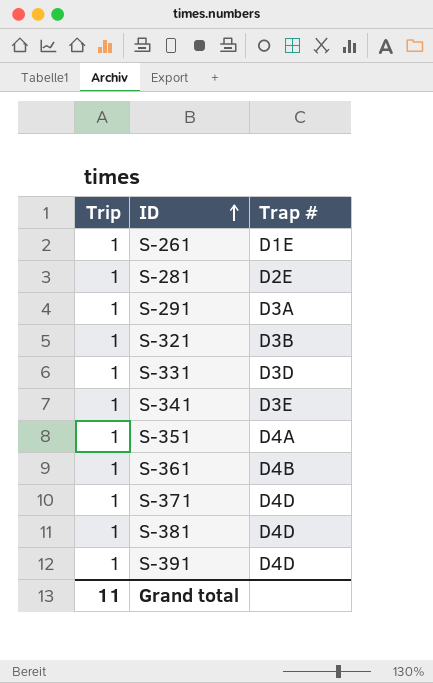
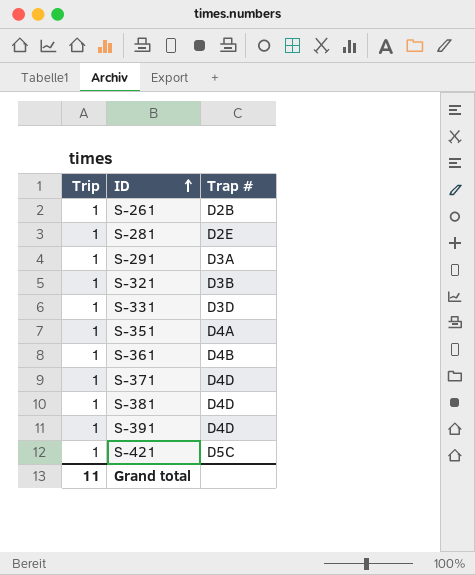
row S-341: 1 | D3E -> none
S-261 | Trap #: D1E -> D2B
row S-421: none -> 1 | D5C

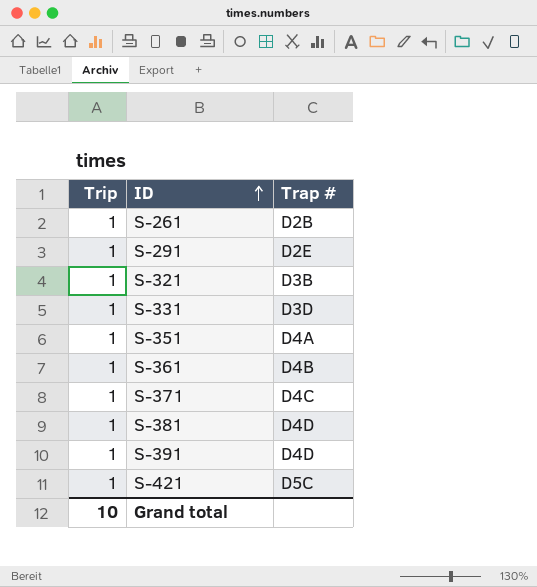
row S-281: 1 | D2E -> none
S-291 | Trap #: D3A -> D2E
S-371 | Trap #: D4D -> D4C
Grand total | Trip: 11 -> 10

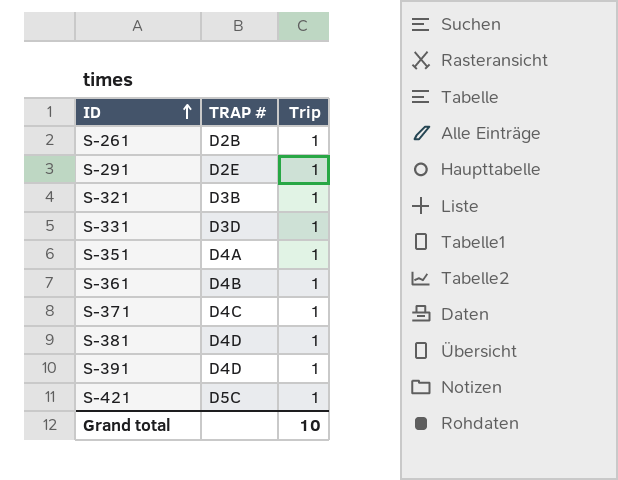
column name: Trap # -> TRAP #
column Trip | position: 1 -> 3

